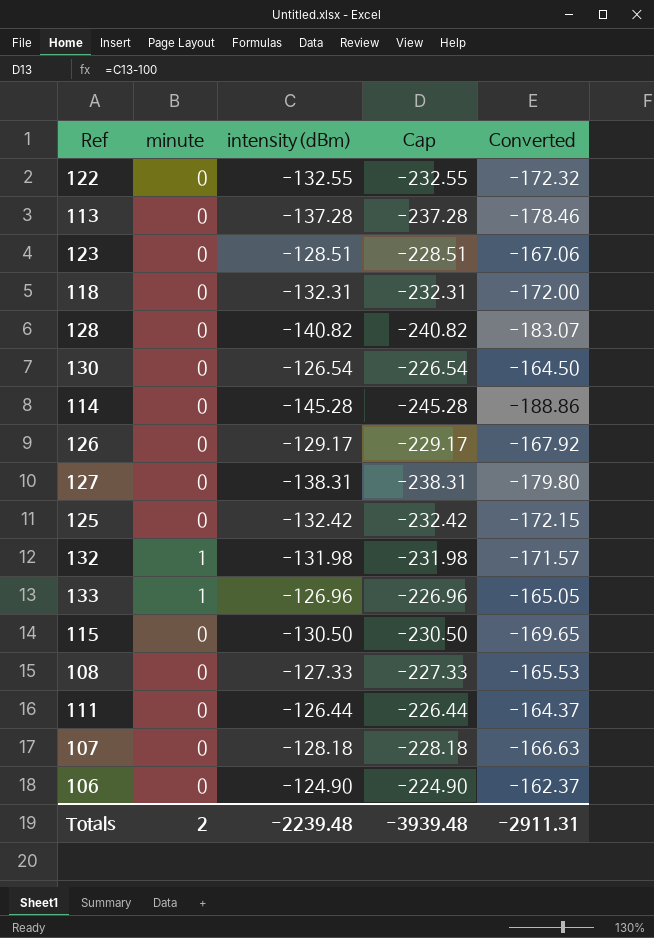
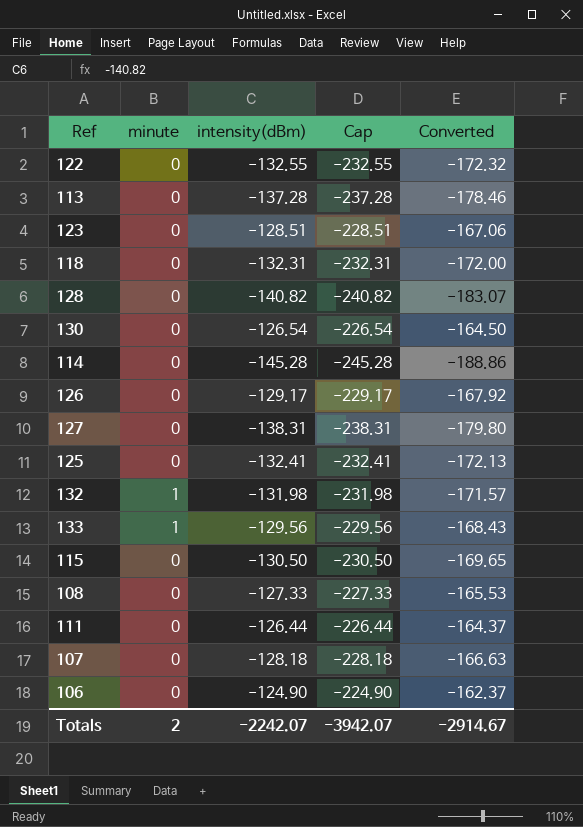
125 | intensity(dBm): -132.42 -> -132.41
125 | Cap: -232.42 -> -232.41
125 | Converted: -172.15 -> -172.13
133 | intensity(dBm): -126.96 -> -129.56
133 | Cap: -226.96 -> -229.56
133 | Converted: -165.05 -> -168.43
Totals | intensity(dBm): -2239.48 -> -2242.07
Totals | Cap: -3939.48 -> -3942.07
Totals | Converted: -2911.31 -> -2914.67

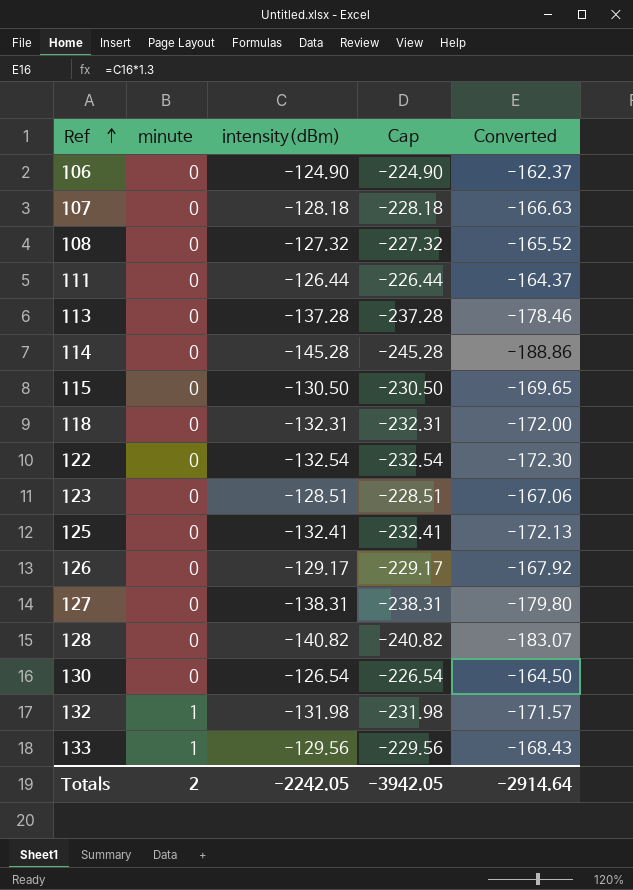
row order: none -> Ref ascending
108 | intensity(dBm): -127.33 -> -127.32
108 | Cap: -227.33 -> -227.32
108 | Converted: -165.53 -> -165.52
122 | intensity(dBm): -132.55 -> -132.54
122 | Cap: -232.55 -> -232.54
122 | Converted: -172.32 -> -172.30
Totals | intensity(dBm): -2242.07 -> -2242.05
Totals | Cap: -3942.07 -> -3942.05
Totals | Converted: -2914.67 -> -2914.64

